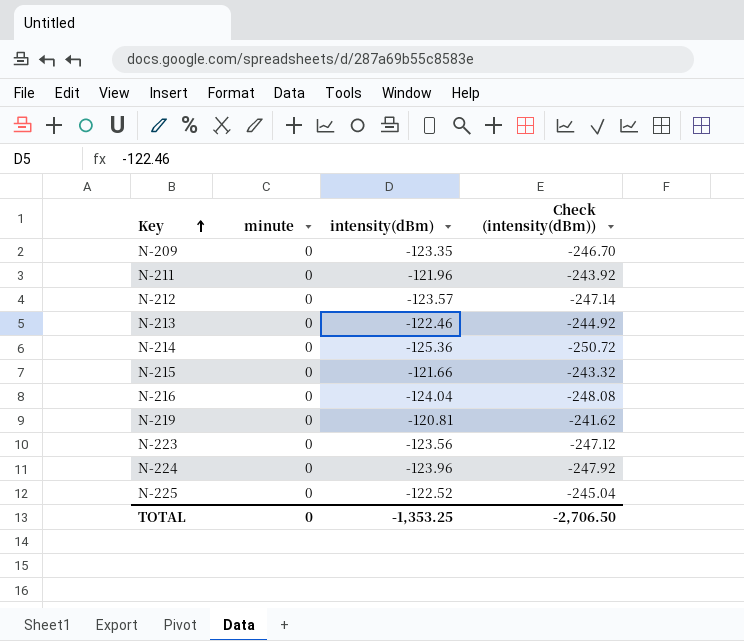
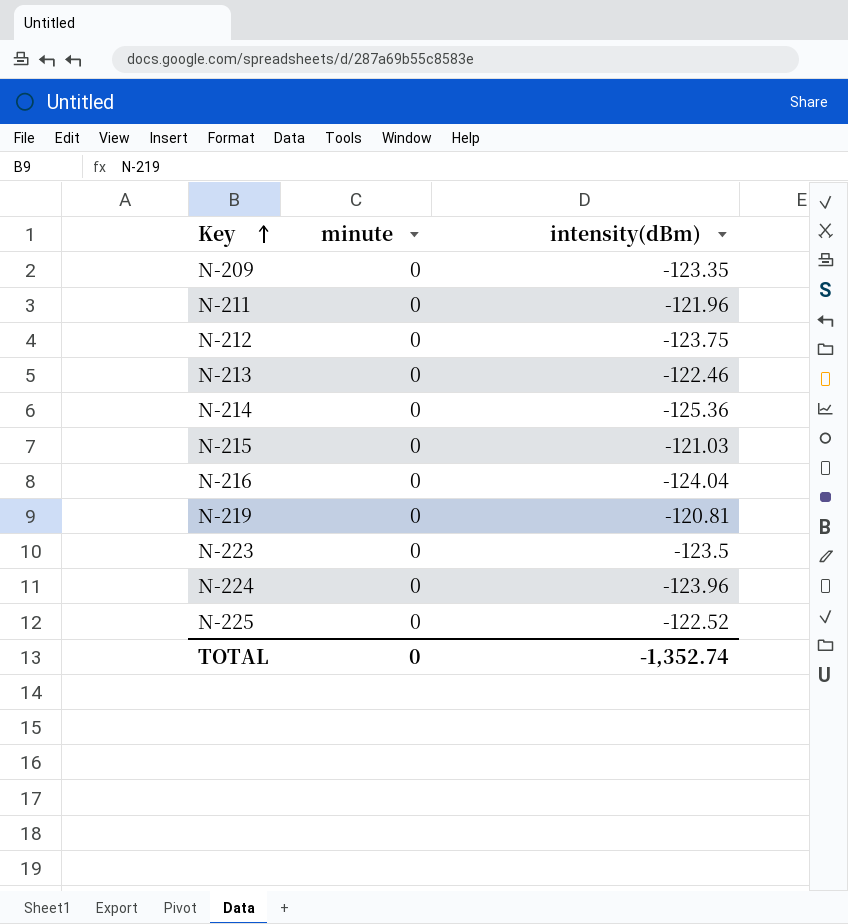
column Check (intensity(dBm)) | formula: [intensity(dBm)] * 2 -> none
N-212 | intensity(dBm): -123.57 -> -123.75
N-215 | intensity(dBm): -121.66 -> -121.03
N-223 | intensity(dBm): -123.56 -> -123.5
TOTAL | intensity(dBm): -1,353.25 -> -1,352.74

